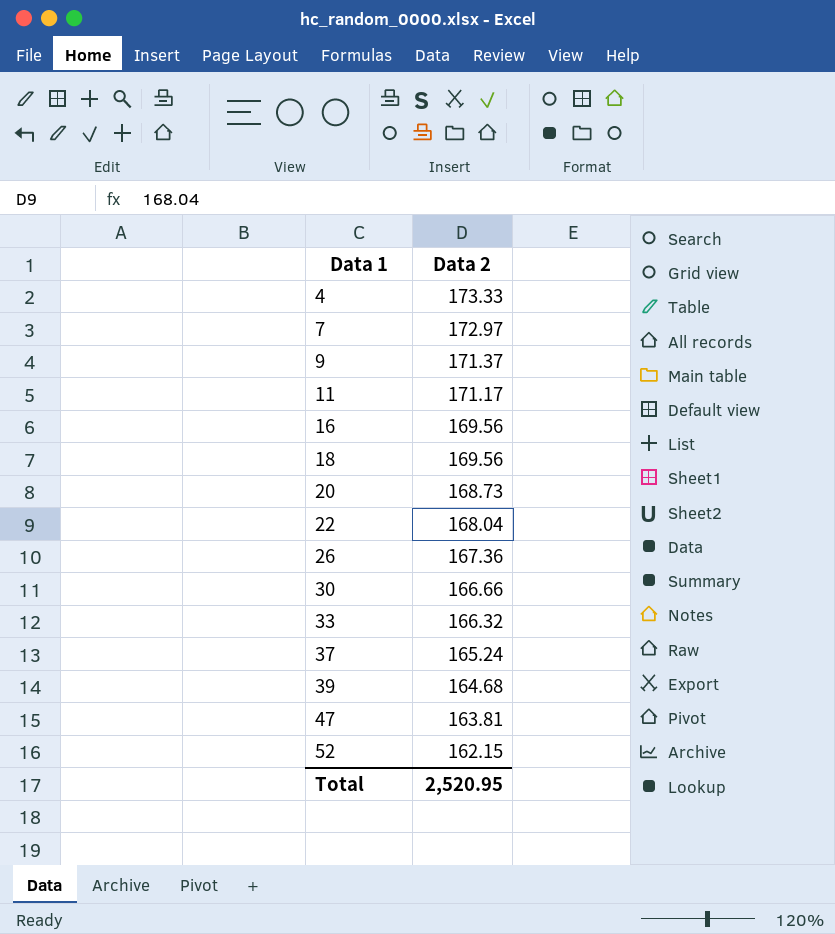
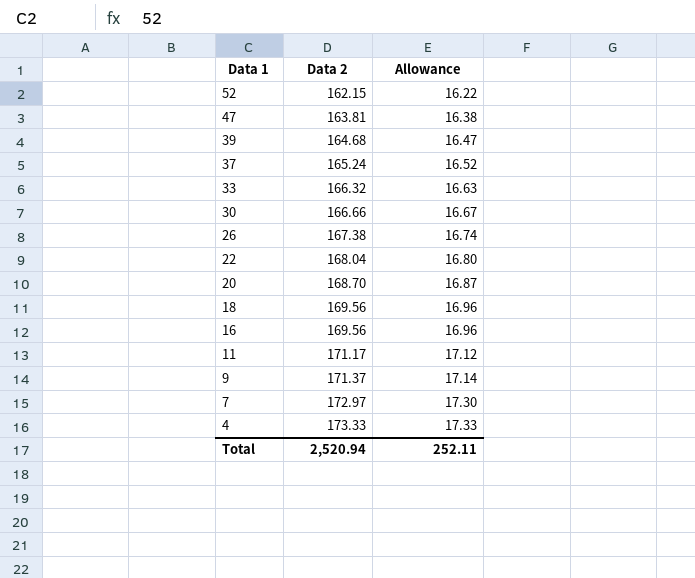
row order: Data 1 ascending -> Data 1 descending
column Allowance | formula: none -> [Data 2] * 0.1
26 | Data 2: 167.36 -> 167.38
20 | Data 2: 168.73 -> 168.70
Total | Data 2: 2,520.95 -> 2,520.94

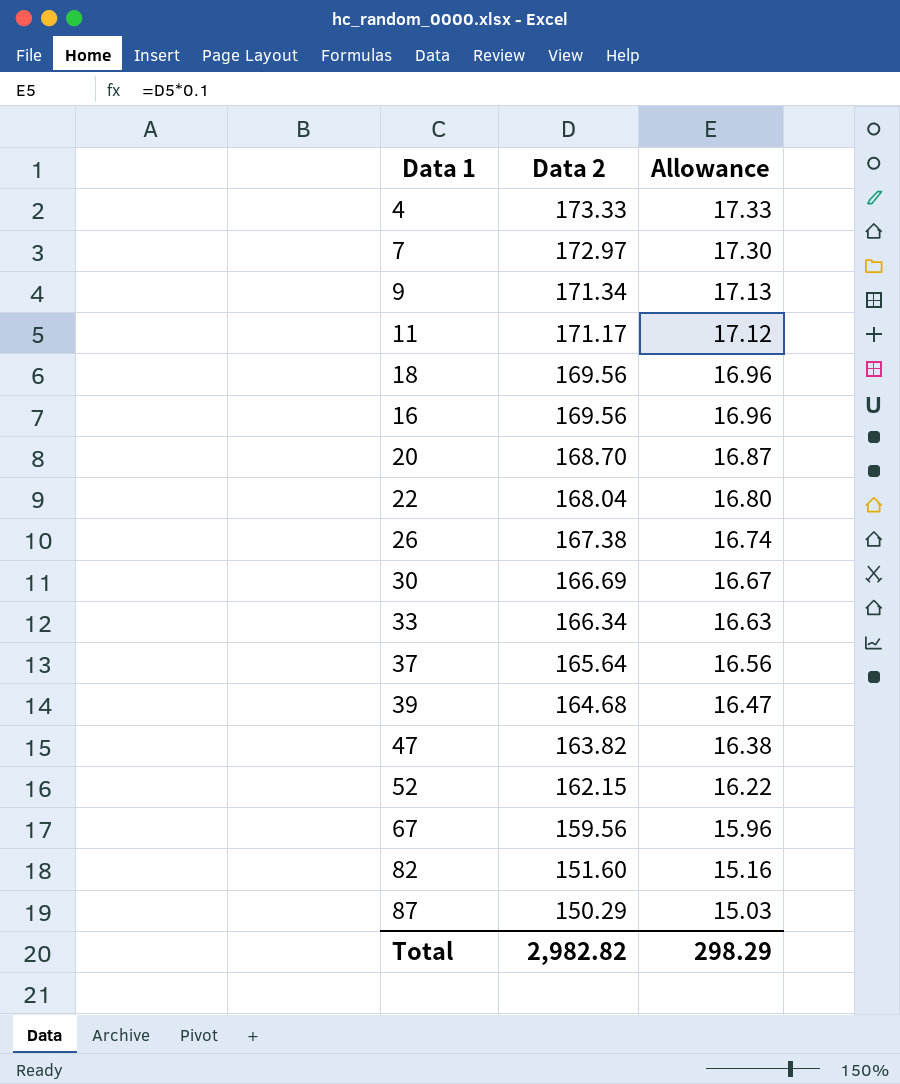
row order: Data 1 descending -> Data 2 descending
9 | Data 2: 171.37 -> 171.34
9 | Allowance: 17.14 -> 17.13
30 | Data 2: 166.66 -> 166.69
33 | Data 2: 166.32 -> 166.34
37 | Data 2: 165.24 -> 165.64
37 | Allowance: 16.52 -> 16.56
47 | Data 2: 163.81 -> 163.82
row 67: none -> 159.56 | 15.96
row 82: none -> 151.60 | 15.16
row 87: none -> 150.29 | 15.03
Total | Data 2: 2,520.94 -> 2,982.82
Total | Allowance: 252.11 -> 298.29

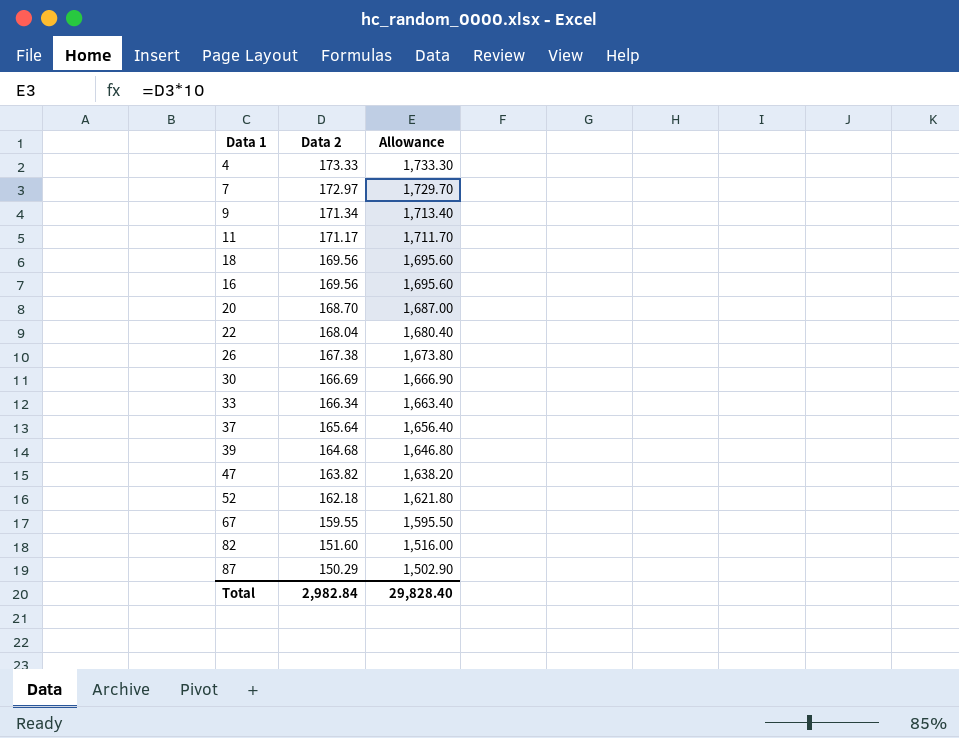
column Allowance | formula: [Data 2] * 0.1 -> [Data 2] * 10
52 | Data 2: 162.15 -> 162.18
67 | Data 2: 159.56 -> 159.55
Total | Data 2: 2,982.82 -> 2,982.84
Total | Allowance: 298.29 -> 29,828.40

